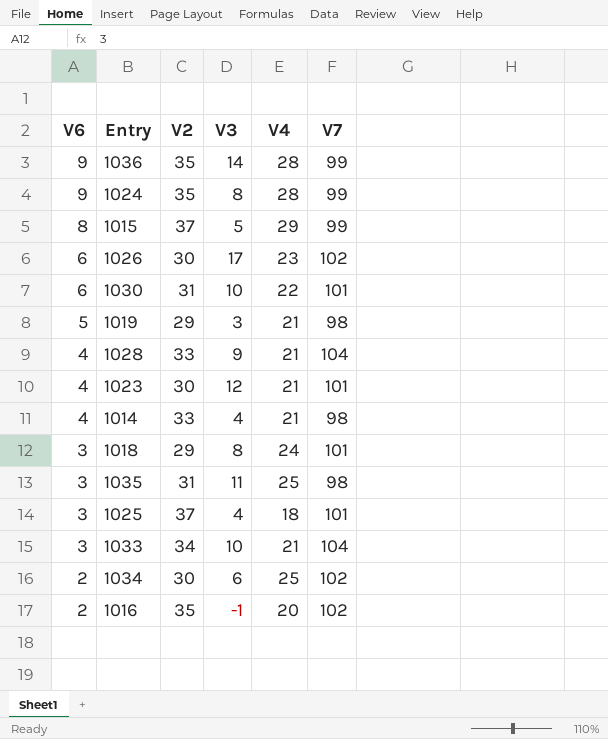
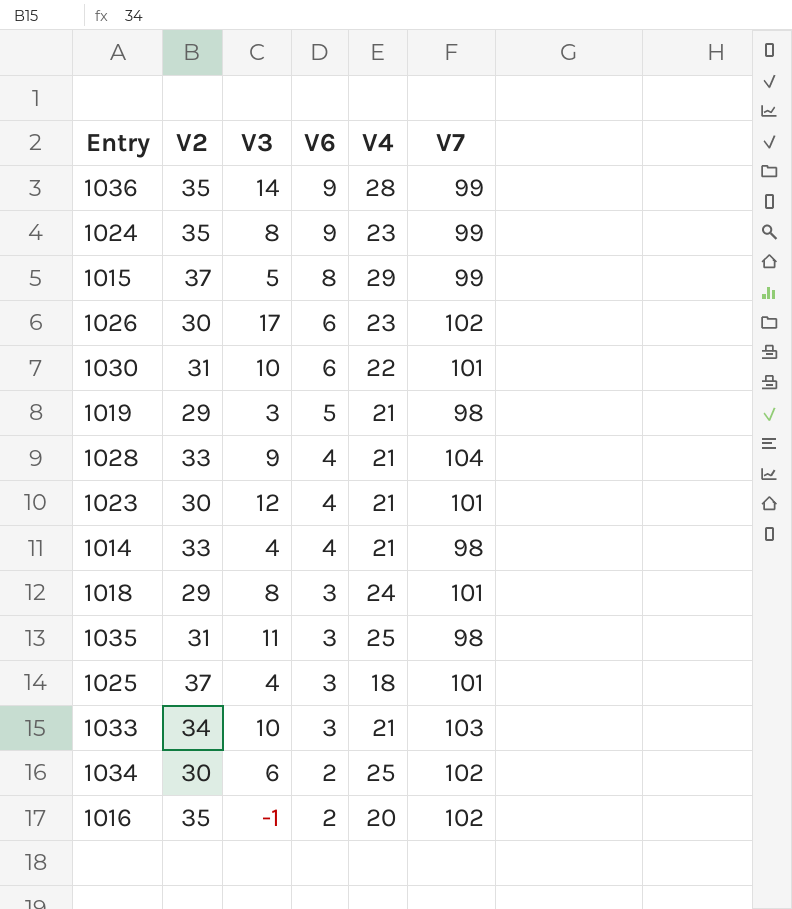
column V6 | position: 1 -> 4
1024 | V4: 28 -> 23
1033 | V7: 104 -> 103

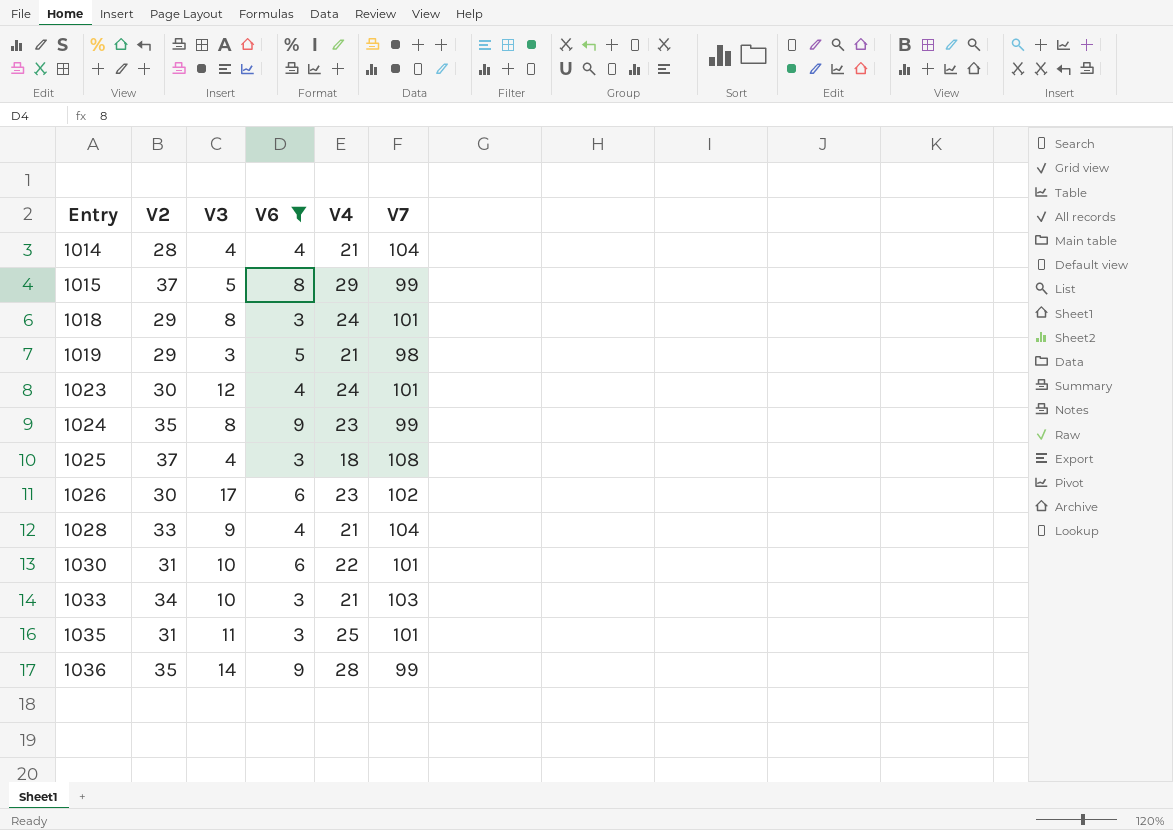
filter: none -> V6 != 2
row order: V6 descending -> Entry ascending
1014 | V2: 33 -> 28
1014 | V7: 98 -> 104
1023 | V4: 21 -> 24
1025 | V7: 101 -> 108
1035 | V7: 98 -> 101

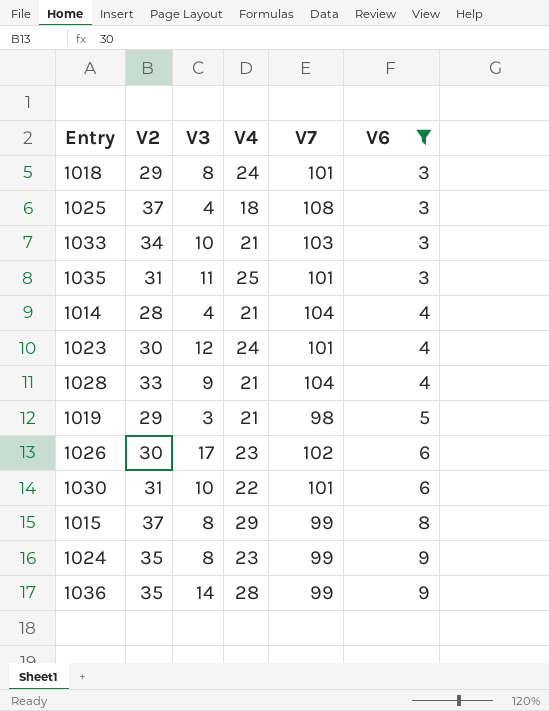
row order: Entry ascending -> V6 ascending
column V6 | position: 4 -> 6
1015 | V3: 5 -> 8

